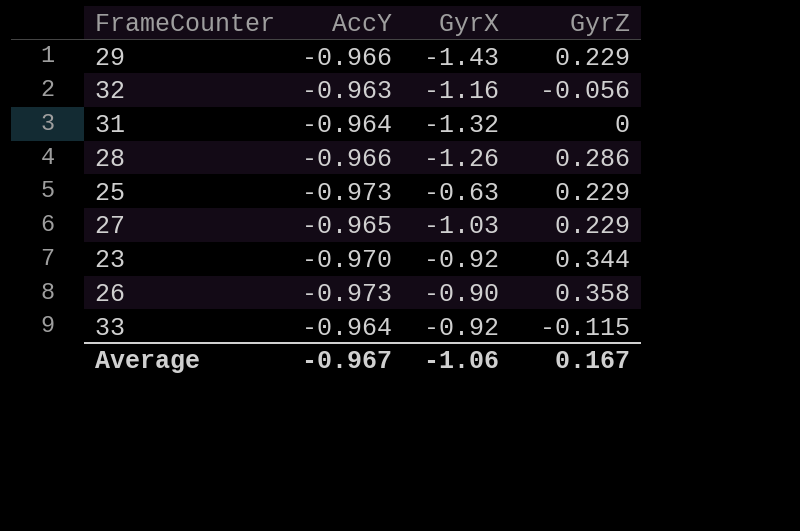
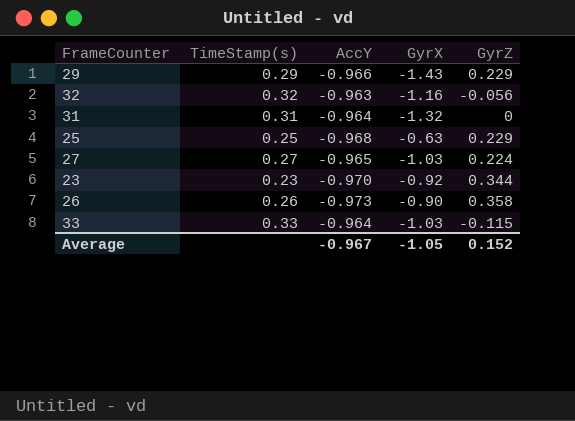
column TimeStamp(s) | position: none -> 2
row 28: -0.966 | -1.26 | 0.286 -> none
25 | AccY: -0.973 -> -0.968
27 | GyrZ: 0.229 -> 0.224
33 | GyrX: -0.92 -> -1.03
Average | GyrX: -1.06 -> -1.05
Average | GyrZ: 0.167 -> 0.152

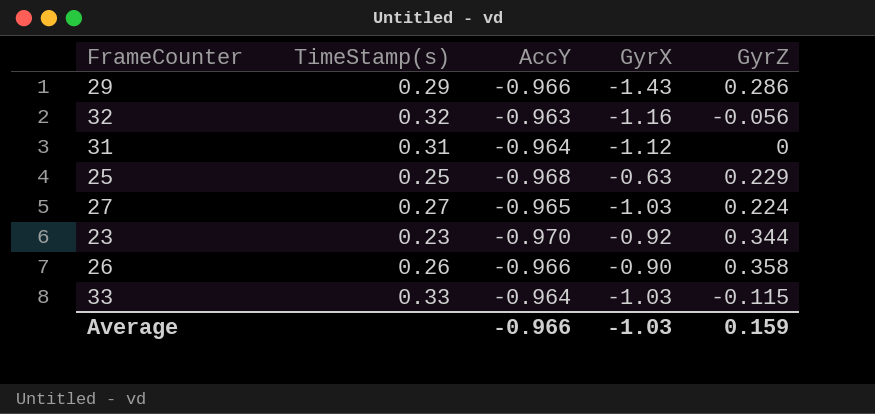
29 | GyrZ: 0.229 -> 0.286
31 | GyrX: -1.32 -> -1.12
26 | AccY: -0.973 -> -0.966
Average | AccY: -0.967 -> -0.966
Average | GyrX: -1.05 -> -1.03
Average | GyrZ: 0.152 -> 0.159

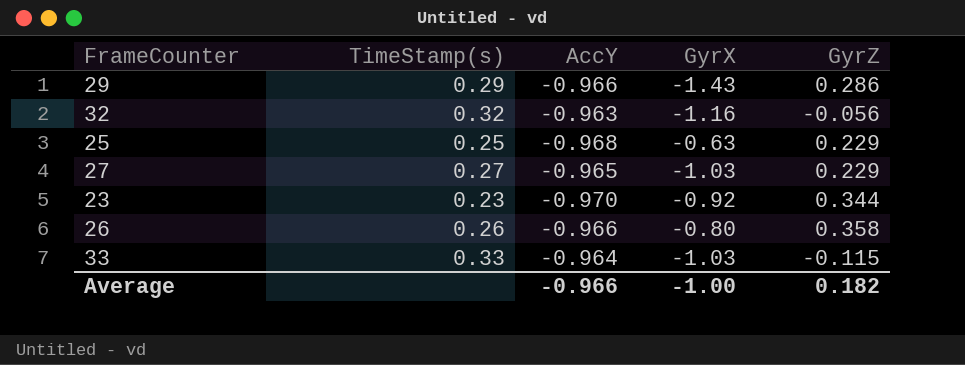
row 31: 0.31 | -0.964 | -1.12 | 0 -> none
27 | GyrZ: 0.224 -> 0.229
26 | GyrX: -0.90 -> -0.80
Average | GyrX: -1.03 -> -1.00
Average | GyrZ: 0.159 -> 0.182

